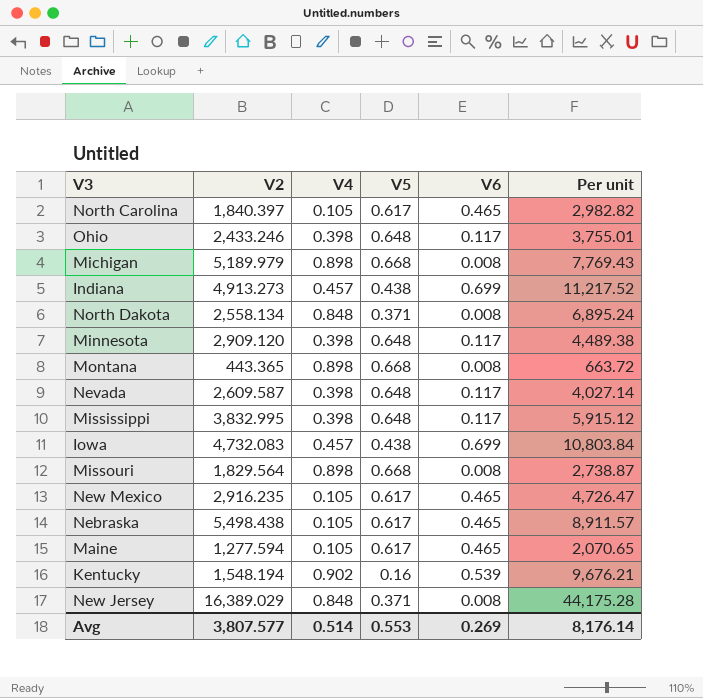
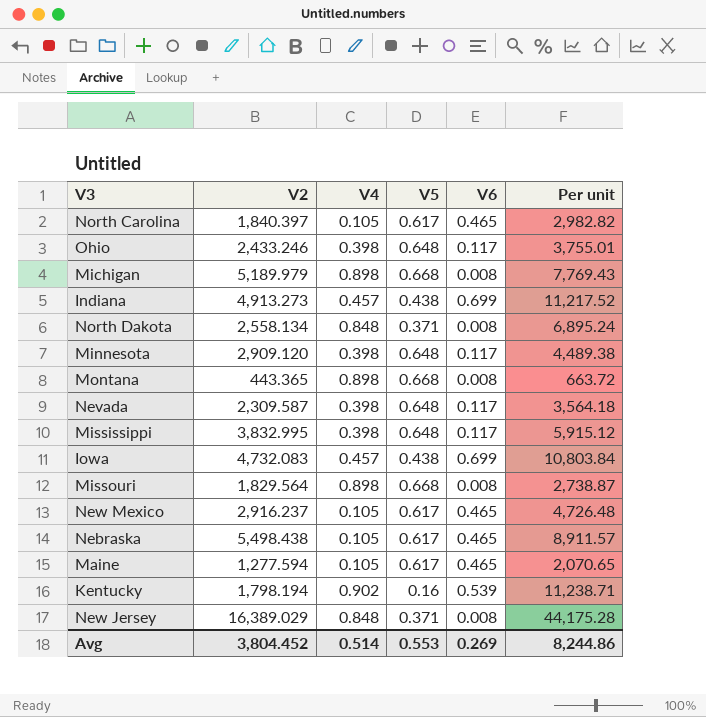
Nevada | V2: 2,609.587 -> 2,309.587
Nevada | Per unit: 4,027.14 -> 3,564.18
New Mexico | V2: 2,916.235 -> 2,916.237
New Mexico | Per unit: 4,726.47 -> 4,726.48
Kentucky | V2: 1,548.194 -> 1,798.194
Kentucky | Per unit: 9,676.21 -> 11,238.71
Avg | V2: 3,807.577 -> 3,804.452
Avg | Per unit: 8,176.14 -> 8,244.86

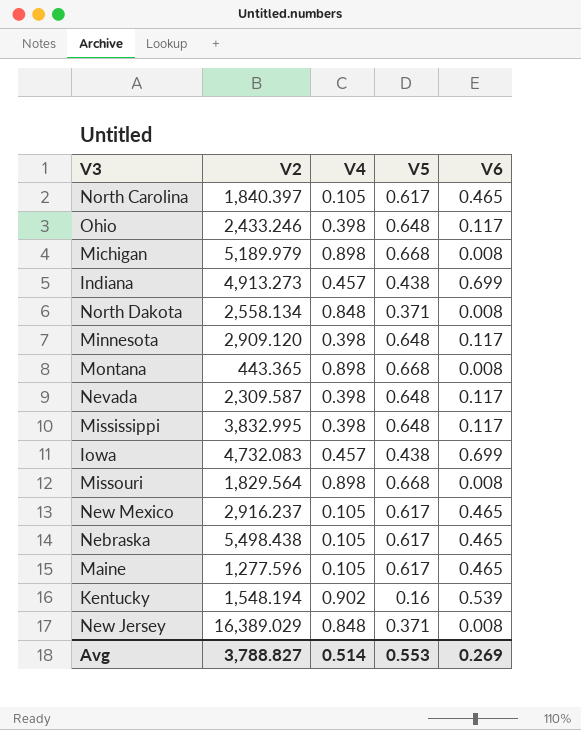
column Per unit | formula: [V2] / [V5] -> none
Maine | V2: 1,277.594 -> 1,277.596
Kentucky | V2: 1,798.194 -> 1,548.194
Avg | V2: 3,804.452 -> 3,788.827

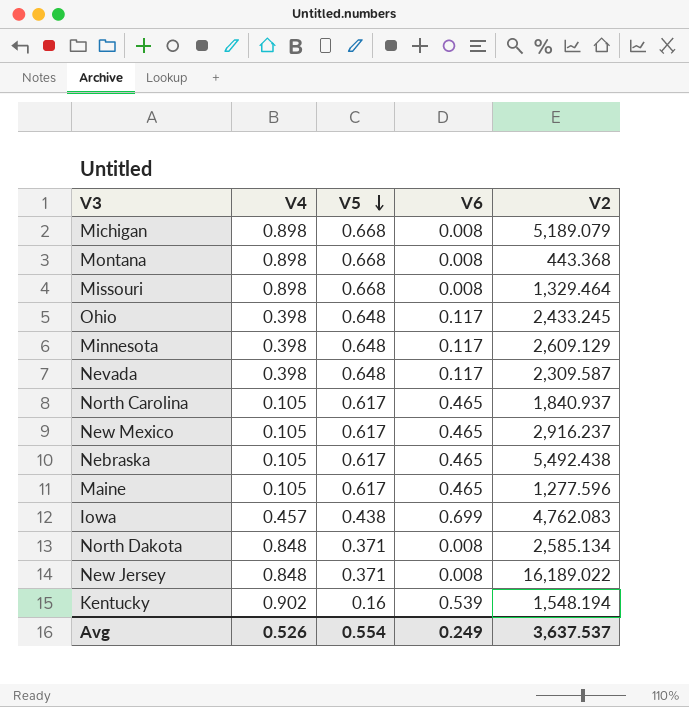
row order: none -> V5 descending
column V2 | position: 2 -> 5
row Indiana: 4,913.273 | 0.457 | 0.438 | 0.699 -> none
row Mississippi: 3,832.995 | 0.398 | 0.648 | 0.117 -> none
Michigan | V2: 5,189.979 -> 5,189.079
Montana | V2: 443.365 -> 443.368
Missouri | V2: 1,829.564 -> 1,329.464
Ohio | V2: 2,433.246 -> 2,433.245
Minnesota | V2: 2,909.120 -> 2,609.129
North Carolina | V2: 1,840.397 -> 1,840.937
Nebraska | V2: 5,498.438 -> 5,492.438
Iowa | V2: 4,732.083 -> 4,762.083
North Dakota | V2: 2,558.134 -> 2,585.134
New Jersey | V2: 16,389.029 -> 16,189.022
Avg | V4: 0.514 -> 0.526
Avg | V5: 0.553 -> 0.554
Avg | V6: 0.269 -> 0.249
Avg | V2: 3,788.827 -> 3,637.537

